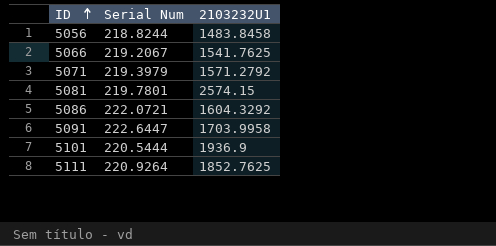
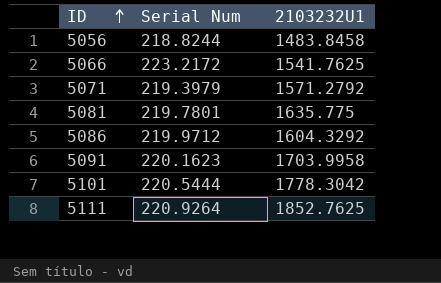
5066 | Serial Num: 219.2067 -> 223.2172
5081 | 2103232U1: 2574.15 -> 1635.775
5086 | Serial Num: 222.0721 -> 219.9712
5091 | Serial Num: 222.6447 -> 220.1623
5101 | 2103232U1: 1936.9 -> 1778.3042

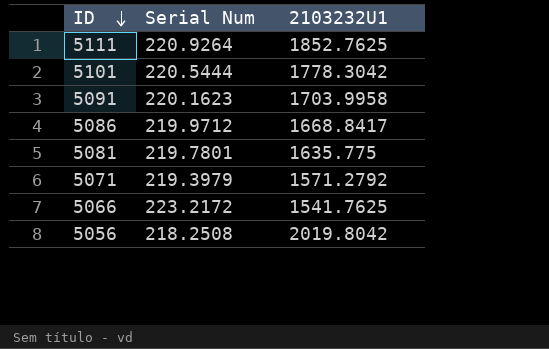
row order: ID ascending -> ID descending
5086 | 2103232U1: 1604.3292 -> 1668.8417
5056 | Serial Num: 218.8244 -> 218.2508
5056 | 2103232U1: 1483.8458 -> 2019.8042

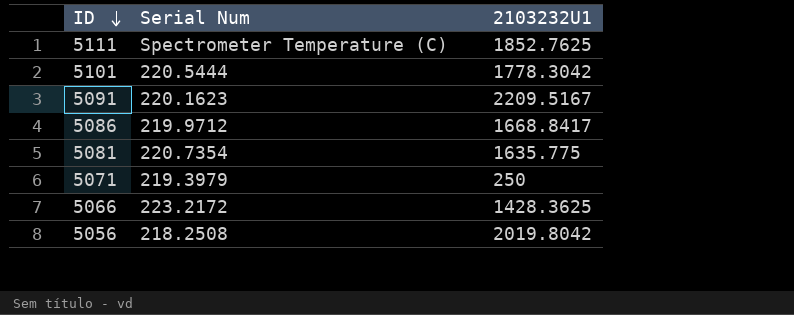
5111 | Serial Num: 220.9264 -> Spectrometer Temperature (C)
5091 | 2103232U1: 1703.9958 -> 2209.5167
5081 | Serial Num: 219.7801 -> 220.7354
5071 | 2103232U1: 1571.2792 -> 250
5066 | 2103232U1: 1541.7625 -> 1428.3625

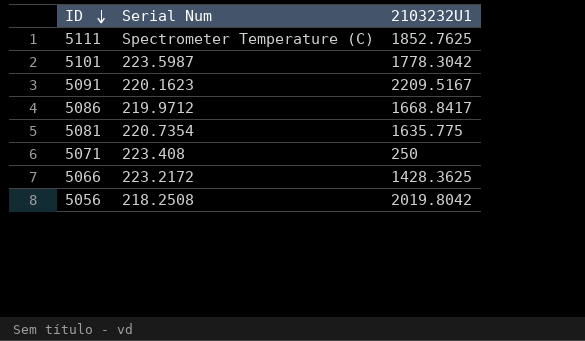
5101 | Serial Num: 220.5444 -> 223.5987
5071 | Serial Num: 219.3979 -> 223.408

